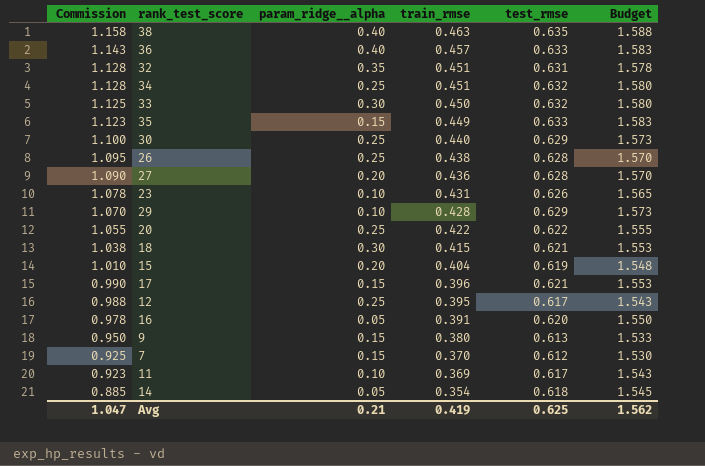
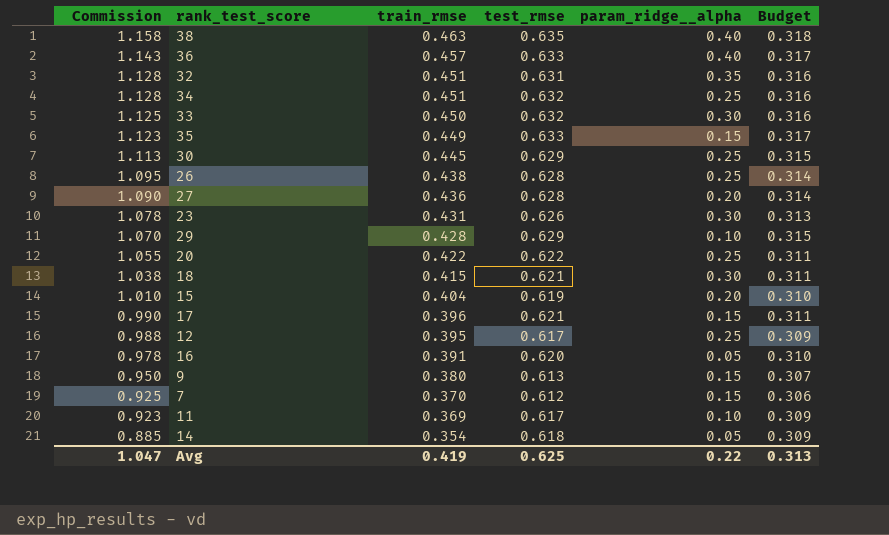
column param_ridge__alpha | position: 3 -> 5
column Budget | formula: [test_rmse] * 2.5 -> [test_rmse] * 0.5
30 | Commission: 1.100 -> 1.113
30 | train_rmse: 0.440 -> 0.445
23 | param_ridge__alpha: 0.10 -> 0.30
Avg | param_ridge__alpha: 0.21 -> 0.22
Avg | Budget: 1.562 -> 0.313

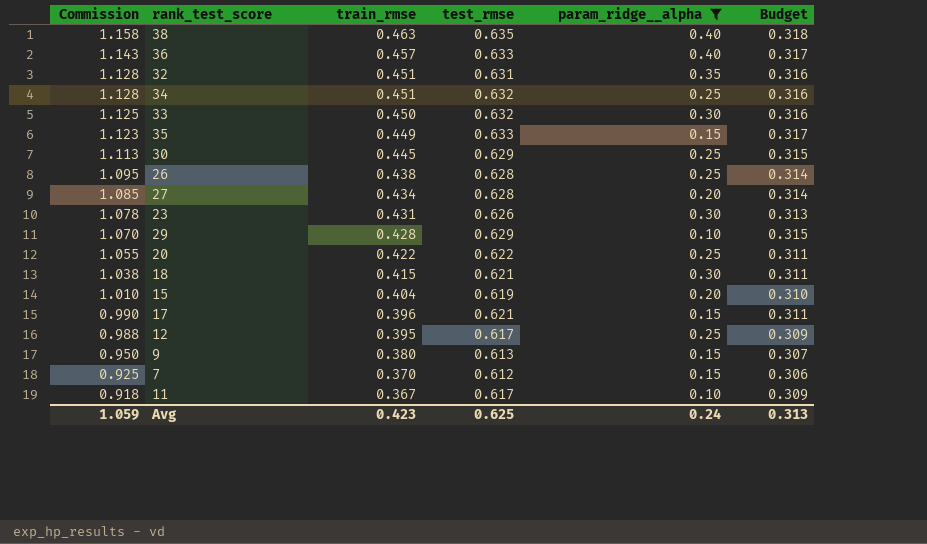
filter: none -> param_ridge__alpha != 0.05
27 | Commission: 1.090 -> 1.085
27 | train_rmse: 0.436 -> 0.434
11 | Commission: 0.923 -> 0.918
11 | train_rmse: 0.369 -> 0.367
Avg | Commission: 1.047 -> 1.059
Avg | train_rmse: 0.419 -> 0.423
Avg | param_ridge__alpha: 0.22 -> 0.24

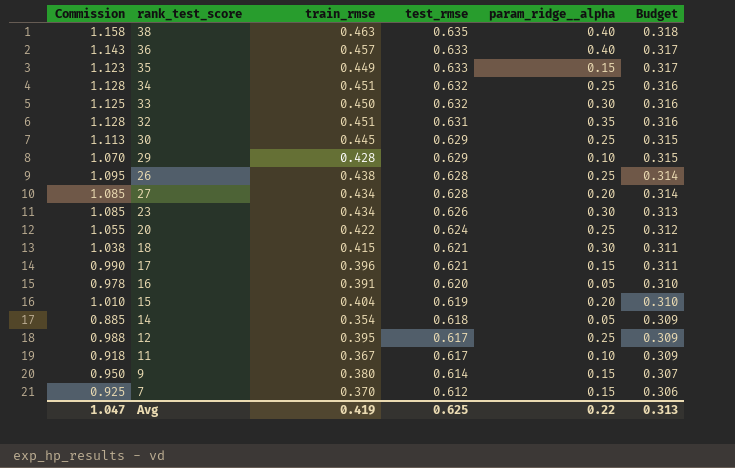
filter: param_ridge__alpha != 0.05 -> none
row order: Commission descending -> test_rmse descending
23 | Commission: 1.078 -> 1.085
23 | train_rmse: 0.431 -> 0.434
20 | test_rmse: 0.622 -> 0.624
20 | Budget: 0.311 -> 0.312
9 | test_rmse: 0.613 -> 0.614
Avg | Commission: 1.059 -> 1.047
Avg | train_rmse: 0.423 -> 0.419
Avg | param_ridge__alpha: 0.24 -> 0.22

